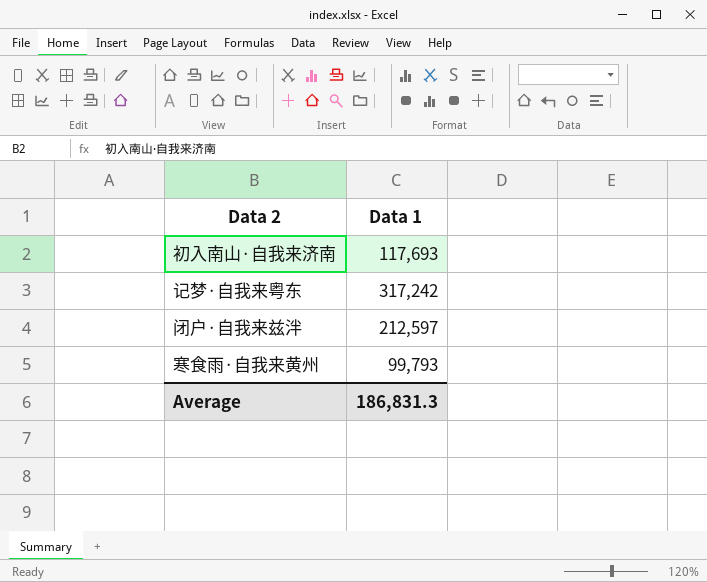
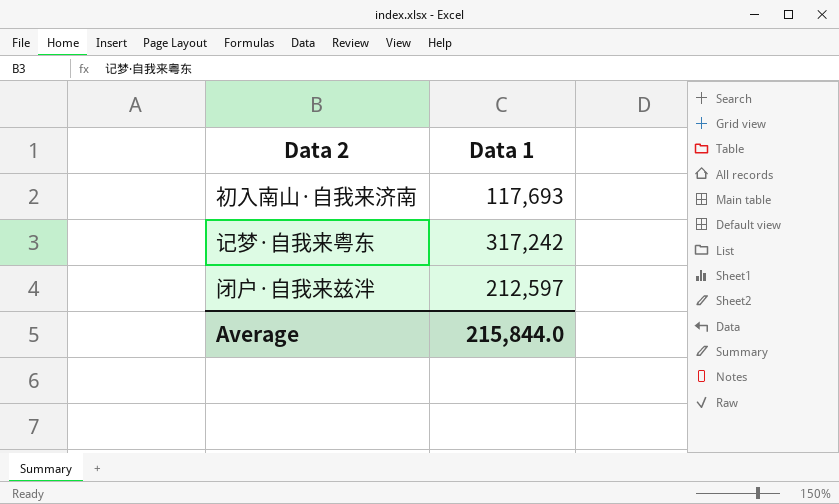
row 寒食雨·自我来黄州: 99,793 -> none
Average | Data 1: 186,831.3 -> 215,844.0

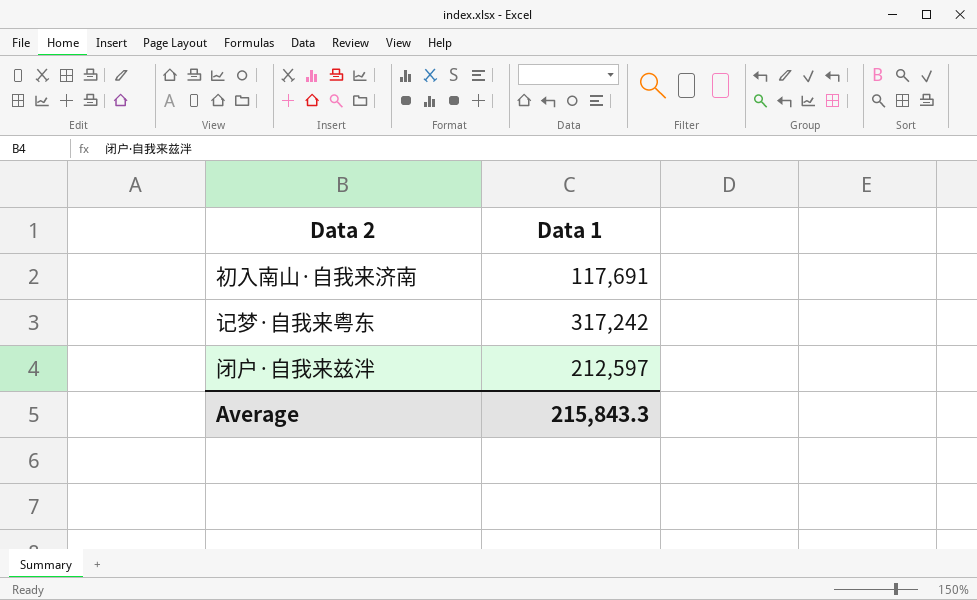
初入南山·自我来济南 | Data 1: 117,693 -> 117,691
Average | Data 1: 215,844.0 -> 215,843.3

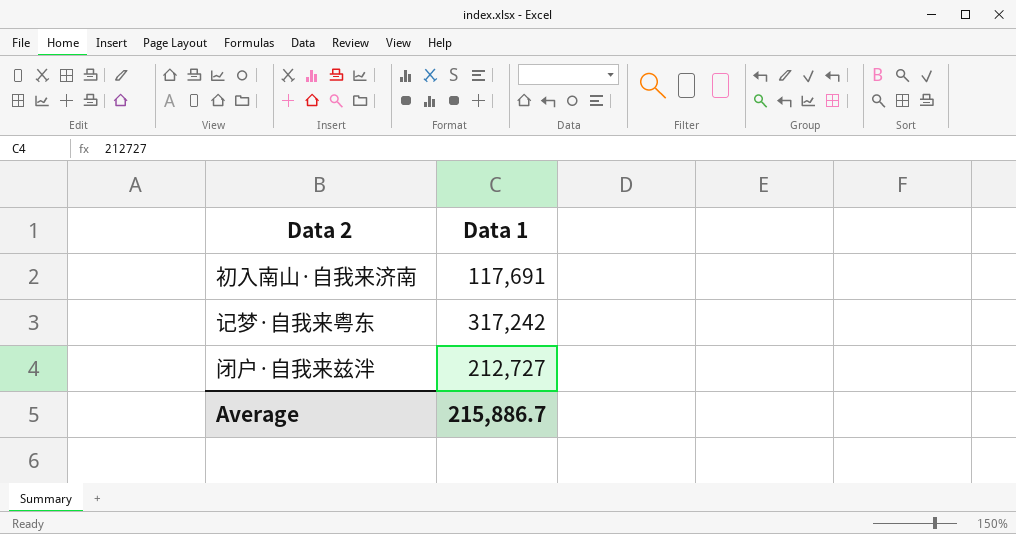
闭户·自我来兹泮 | Data 1: 212,597 -> 212,727
Average | Data 1: 215,843.3 -> 215,886.7

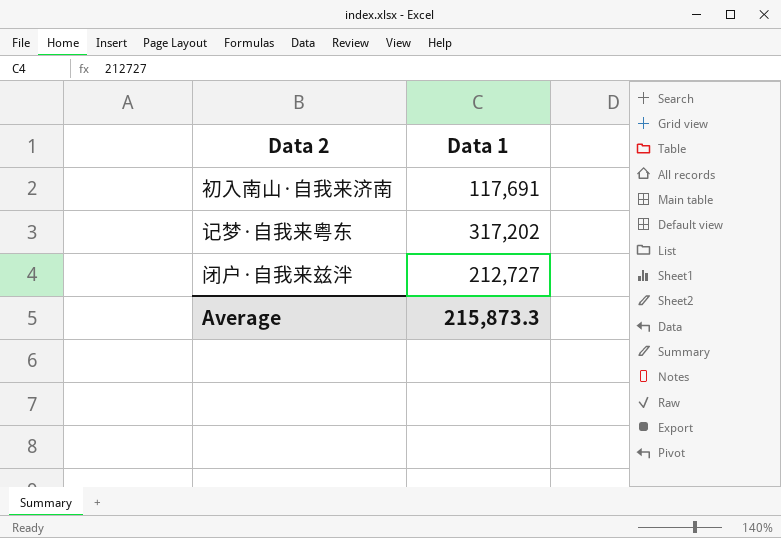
记梦·自我来粤东 | Data 1: 317,242 -> 317,202
Average | Data 1: 215,886.7 -> 215,873.3

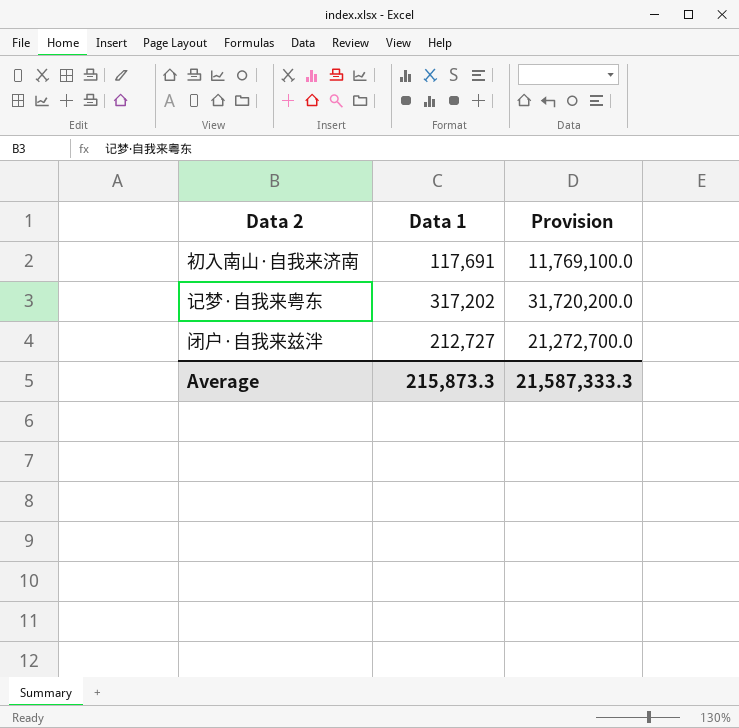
column Provision | formula: none -> [Data 1] * 100

